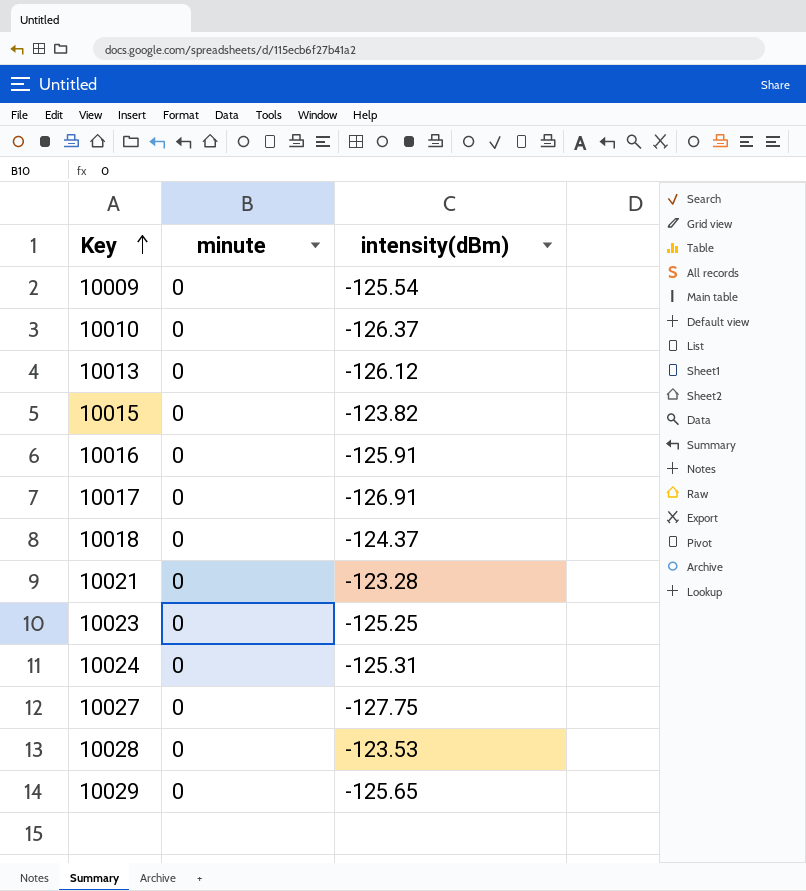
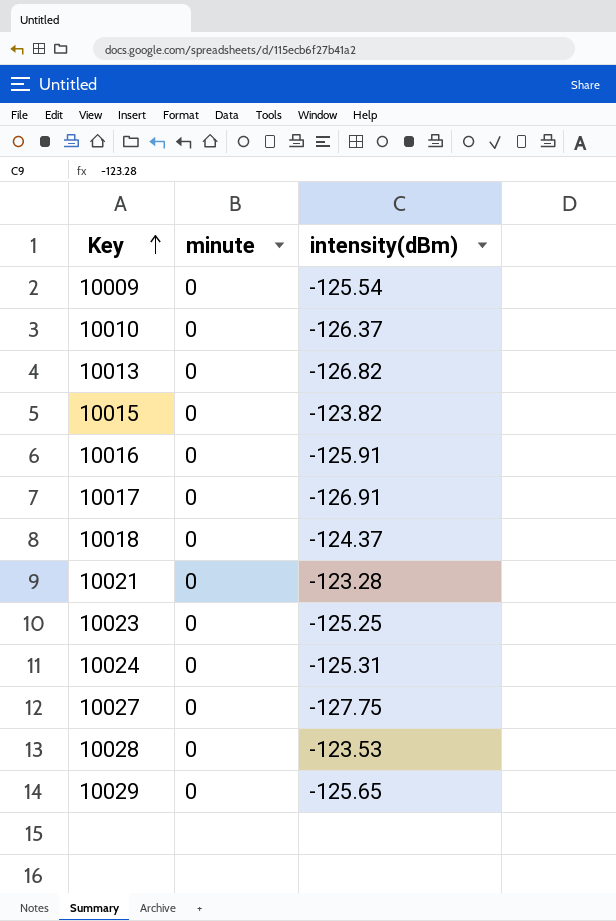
10013 | intensity(dBm): -126.12 -> -126.82

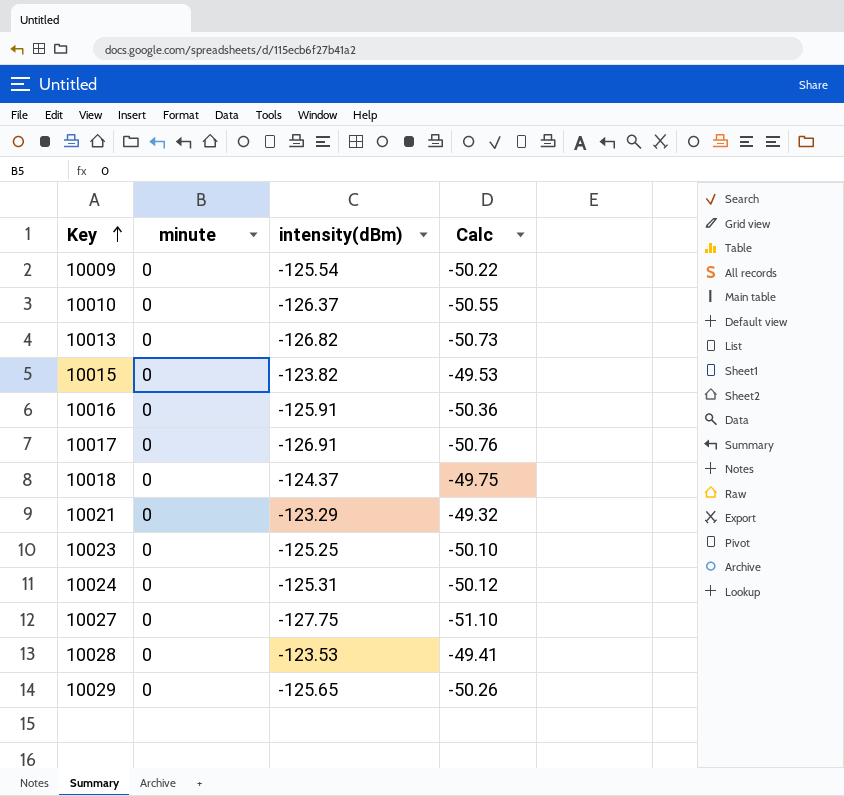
column Calc | formula: none -> [intensity(dBm)] * 0.4
10021 | intensity(dBm): -123.28 -> -123.29

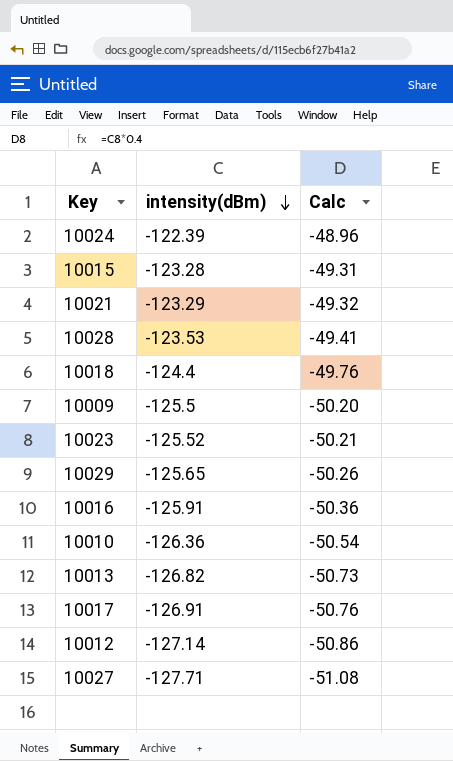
row order: Key ascending -> intensity(dBm) descending
column minute | position: 2 -> none
10024 | intensity(dBm): -125.31 -> -122.39
10024 | Calc: -50.12 -> -48.96
10015 | intensity(dBm): -123.82 -> -123.28
10015 | Calc: -49.53 -> -49.31
10018 | intensity(dBm): -124.37 -> -124.4
10018 | Calc: -49.75 -> -49.76
10009 | intensity(dBm): -125.54 -> -125.5
10009 | Calc: -50.22 -> -50.20
10023 | intensity(dBm): -125.25 -> -125.52
10023 | Calc: -50.10 -> -50.21
10010 | intensity(dBm): -126.37 -> -126.36
10010 | Calc: -50.55 -> -50.54
row 10012: none -> -127.14 | -50.86
10027 | intensity(dBm): -127.75 -> -127.71
10027 | Calc: -51.10 -> -51.08

